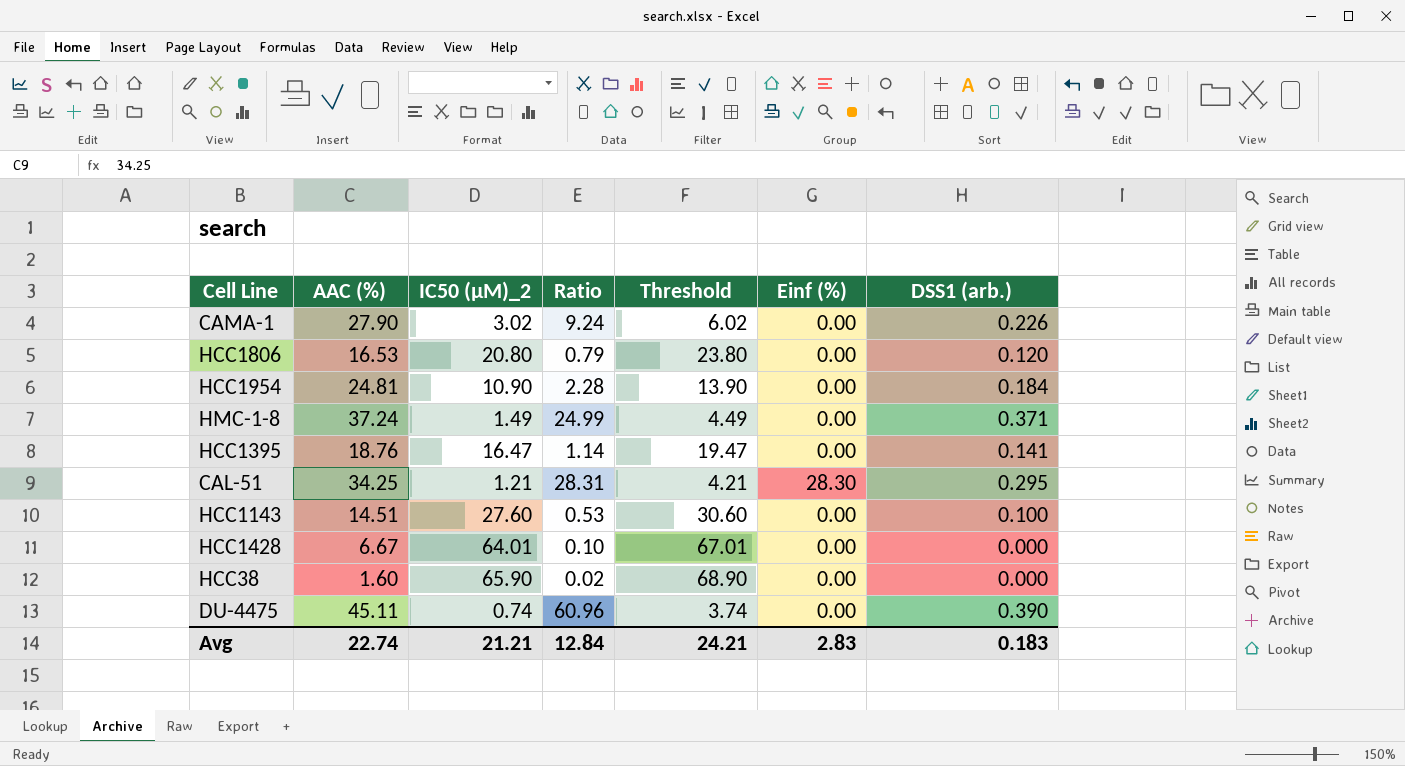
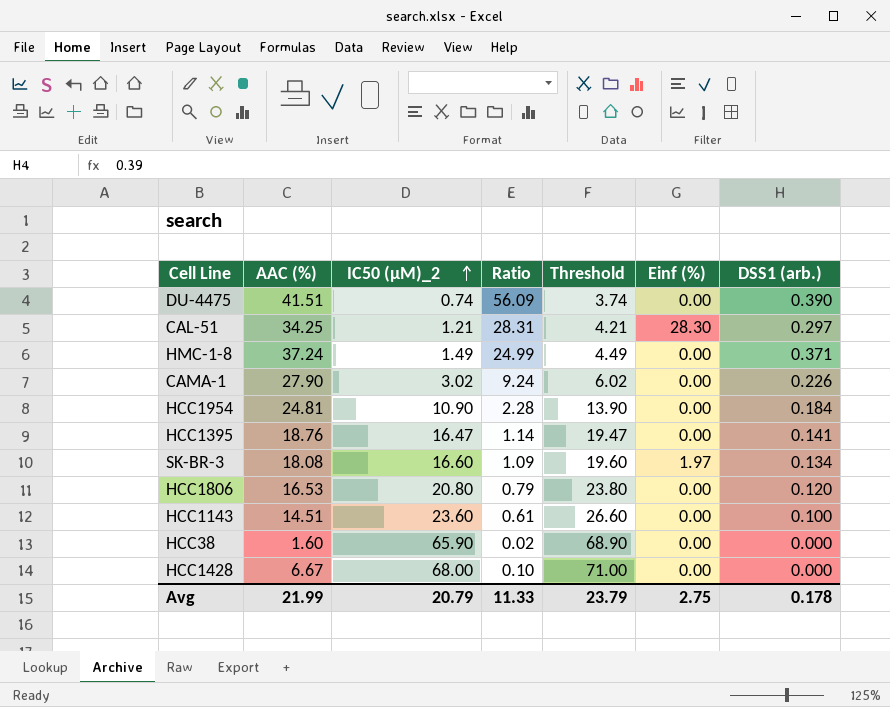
row order: none -> IC50 (µM)_2 ascending
DU-4475 | AAC (%): 45.11 -> 41.51
DU-4475 | Ratio: 60.96 -> 56.09
CAL-51 | DSS1 (arb.): 0.295 -> 0.297
row SK-BR-3: none -> 18.08 | 16.60 | 1.09 | 19.60 | 1.97 | 0.134
HCC1143 | IC50 (µM)_2: 27.60 -> 23.60
HCC1143 | Ratio: 0.53 -> 0.61
HCC1143 | Threshold: 30.60 -> 26.60
HCC1428 | IC50 (µM)_2: 64.01 -> 68.00
HCC1428 | Threshold: 67.01 -> 71.00
Avg | AAC (%): 22.74 -> 21.99
Avg | IC50 (µM)_2: 21.21 -> 20.79
Avg | Ratio: 12.84 -> 11.33
Avg | Threshold: 24.21 -> 23.79
Avg | Einf (%): 2.83 -> 2.75
Avg | DSS1 (arb.): 0.183 -> 0.178

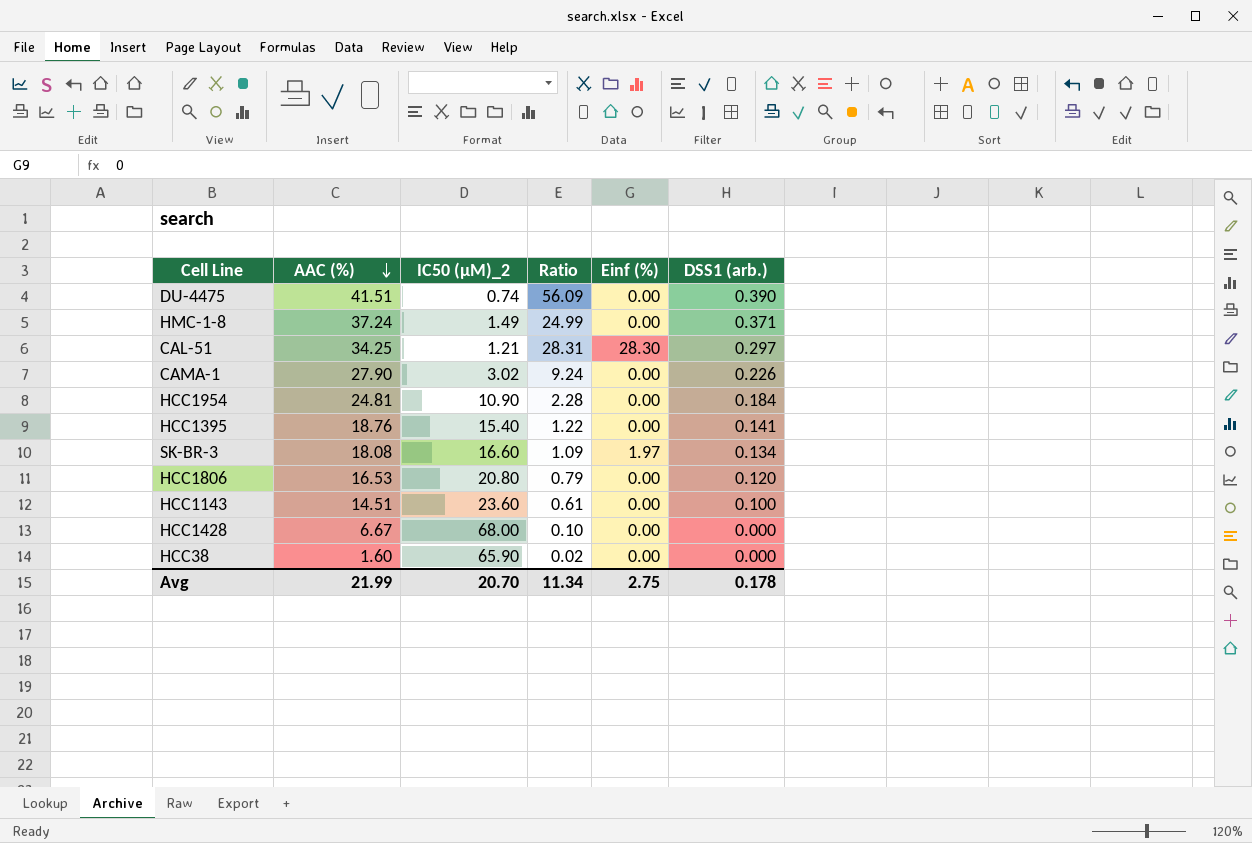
row order: IC50 (µM)_2 ascending -> AAC (%) descending
column Threshold | formula: [IC50 (µM)_2] + 3 -> none
HCC1395 | IC50 (µM)_2: 16.47 -> 15.40
HCC1395 | Ratio: 1.14 -> 1.22
Avg | IC50 (µM)_2: 20.79 -> 20.70
Avg | Ratio: 11.33 -> 11.34

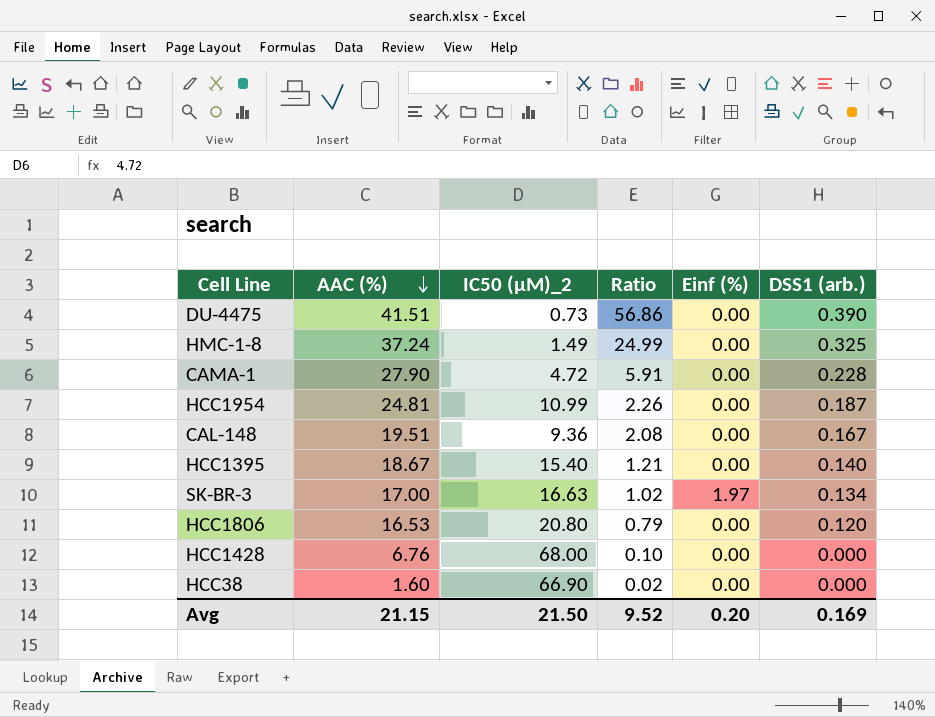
row CAL-51: 34.25 | 1.21 | 28.31 | 28.30 | 0.297 -> none
row HCC1143: 14.51 | 23.60 | 0.61 | 0.00 | 0.100 -> none
DU-4475 | IC50 (µM)_2: 0.74 -> 0.73
DU-4475 | Ratio: 56.09 -> 56.86
HMC-1-8 | DSS1 (arb.): 0.371 -> 0.325
CAMA-1 | IC50 (µM)_2: 3.02 -> 4.72
CAMA-1 | Ratio: 9.24 -> 5.91
CAMA-1 | DSS1 (arb.): 0.226 -> 0.228
HCC1954 | IC50 (µM)_2: 10.90 -> 10.99
HCC1954 | Ratio: 2.28 -> 2.26
HCC1954 | DSS1 (arb.): 0.184 -> 0.187
row CAL-148: none -> 19.51 | 9.36 | 2.08 | 0.00 | 0.167
HCC1395 | AAC (%): 18.76 -> 18.67
HCC1395 | Ratio: 1.22 -> 1.21
HCC1395 | DSS1 (arb.): 0.141 -> 0.140
SK-BR-3 | AAC (%): 18.08 -> 17.00
SK-BR-3 | IC50 (µM)_2: 16.60 -> 16.63
SK-BR-3 | Ratio: 1.09 -> 1.02
HCC1428 | AAC (%): 6.67 -> 6.76
HCC38 | IC50 (µM)_2: 65.90 -> 66.90
Avg | AAC (%): 21.99 -> 21.15
Avg | IC50 (µM)_2: 20.70 -> 21.50
Avg | Ratio: 11.34 -> 9.52
Avg | Einf (%): 2.75 -> 0.20
Avg | DSS1 (arb.): 0.178 -> 0.169

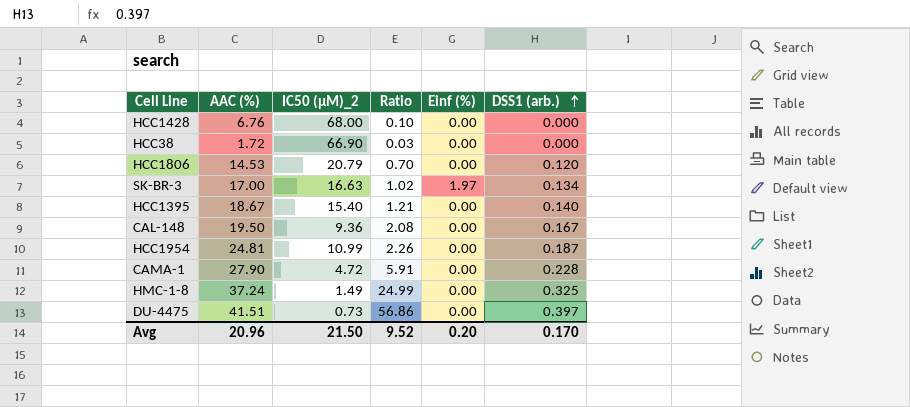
row order: AAC (%) descending -> DSS1 (arb.) ascending
HCC38 | AAC (%): 1.60 -> 1.72
HCC38 | Ratio: 0.02 -> 0.03
HCC1806 | AAC (%): 16.53 -> 14.53
HCC1806 | IC50 (µM)_2: 20.80 -> 20.79
HCC1806 | Ratio: 0.79 -> 0.70
CAL-148 | AAC (%): 19.51 -> 19.50
DU-4475 | DSS1 (arb.): 0.390 -> 0.397
Avg | AAC (%): 21.15 -> 20.96
Avg | DSS1 (arb.): 0.169 -> 0.170

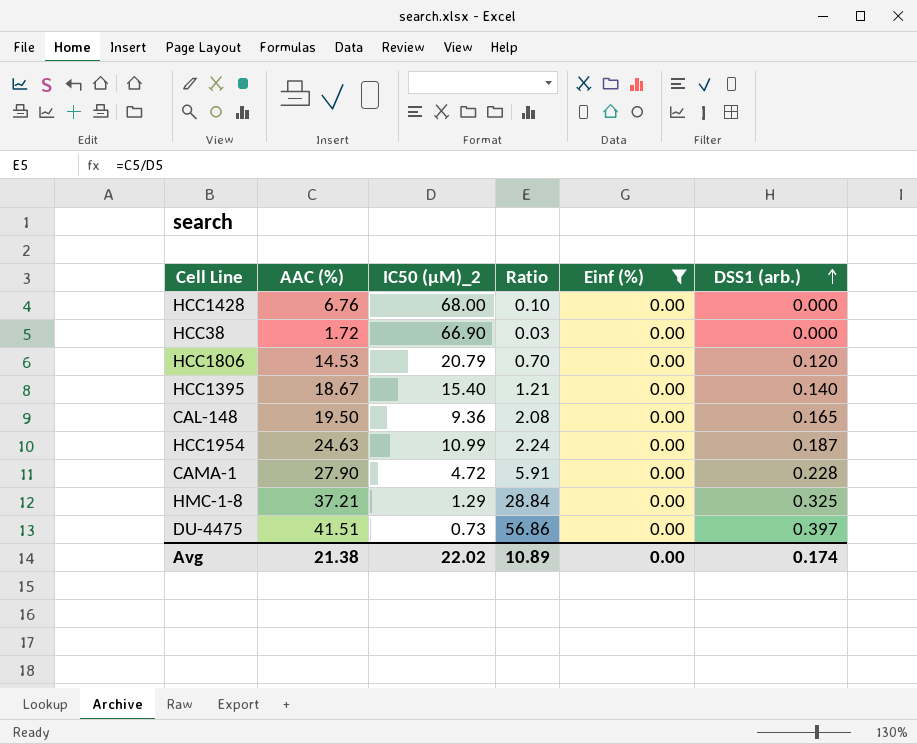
filter: none -> Einf (%) = 0.00
CAL-148 | DSS1 (arb.): 0.167 -> 0.165
HCC1954 | AAC (%): 24.81 -> 24.63
HCC1954 | Ratio: 2.26 -> 2.24
HMC-1-8 | AAC (%): 37.24 -> 37.21
HMC-1-8 | IC50 (µM)_2: 1.49 -> 1.29
HMC-1-8 | Ratio: 24.99 -> 28.84
Avg | AAC (%): 20.96 -> 21.38
Avg | IC50 (µM)_2: 21.50 -> 22.02
Avg | Ratio: 9.52 -> 10.89
Avg | Einf (%): 0.20 -> 0.00
Avg | DSS1 (arb.): 0.170 -> 0.174

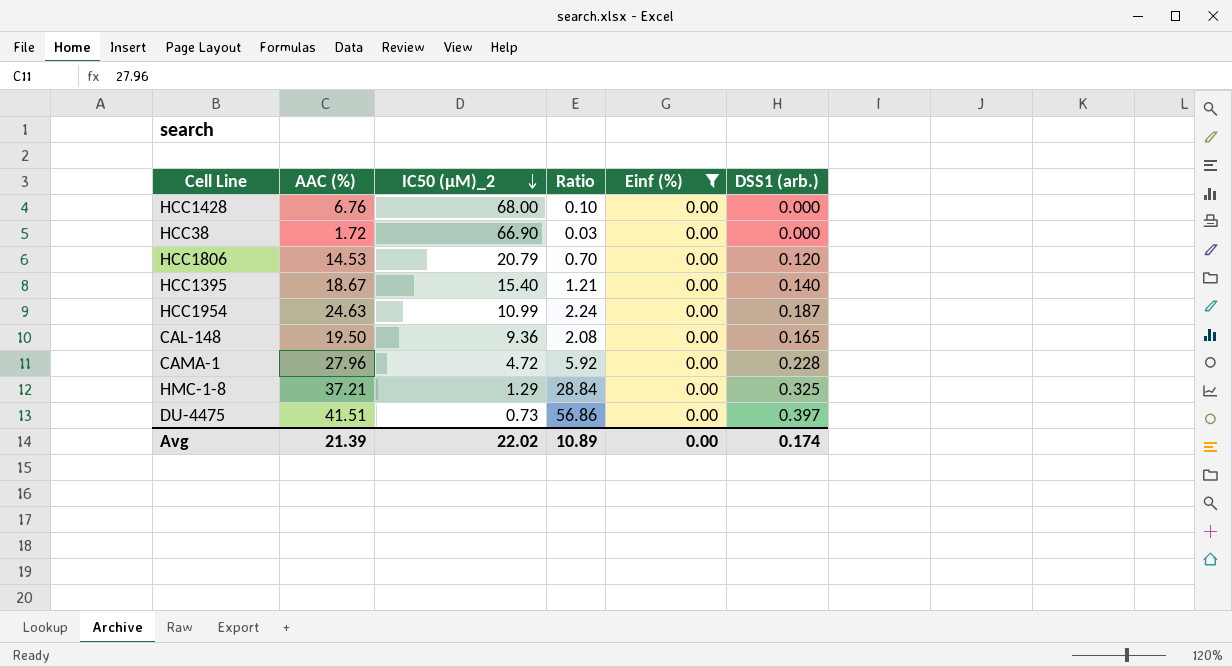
row order: DSS1 (arb.) ascending -> IC50 (µM)_2 descending
CAMA-1 | AAC (%): 27.90 -> 27.96
CAMA-1 | Ratio: 5.91 -> 5.92
Avg | AAC (%): 21.38 -> 21.39

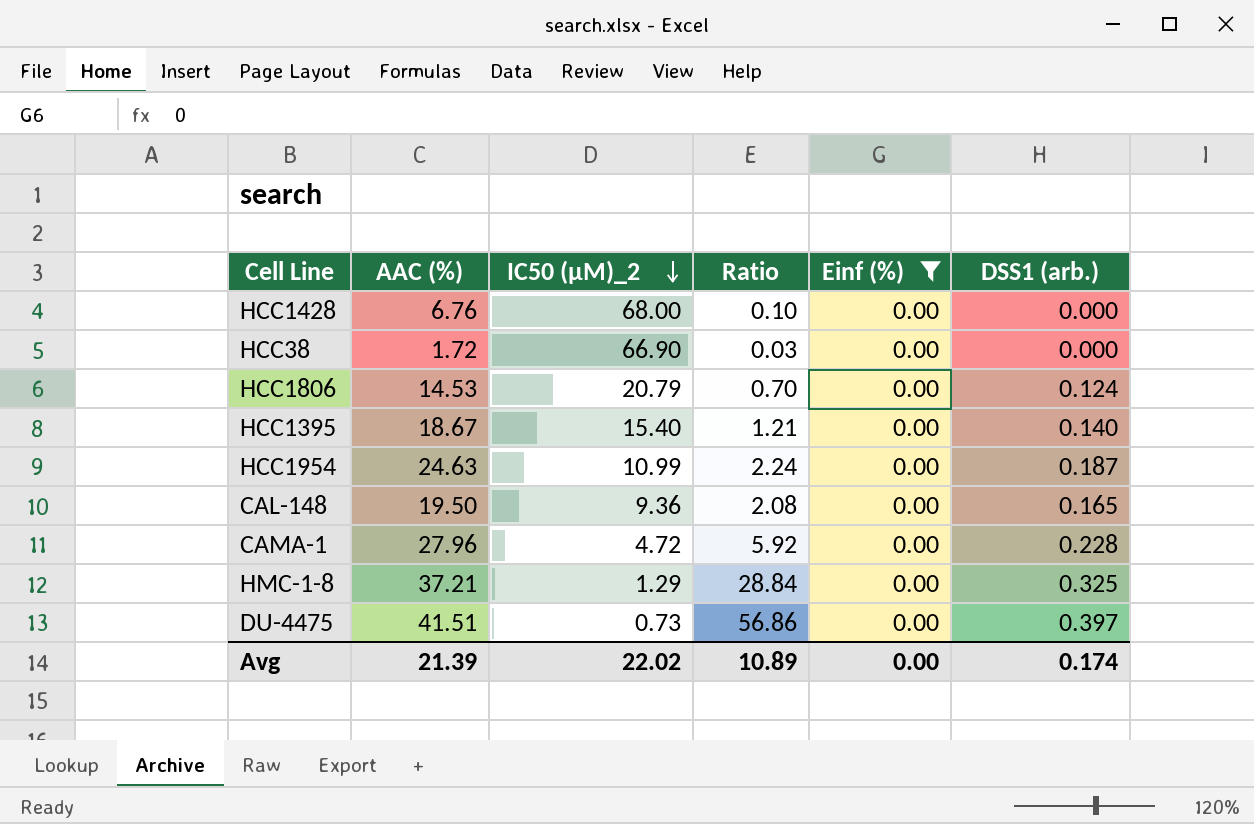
HCC1806 | DSS1 (arb.): 0.120 -> 0.124

